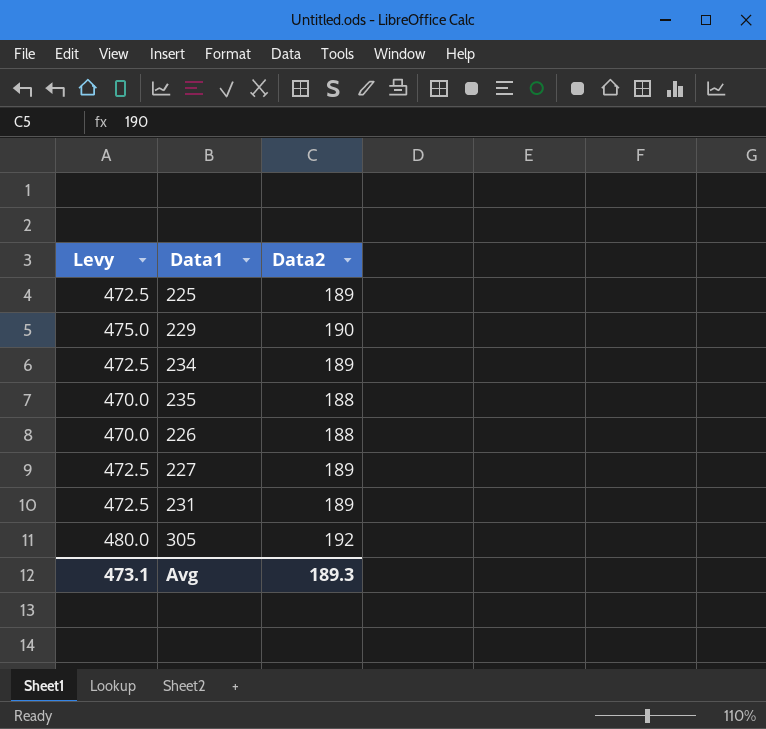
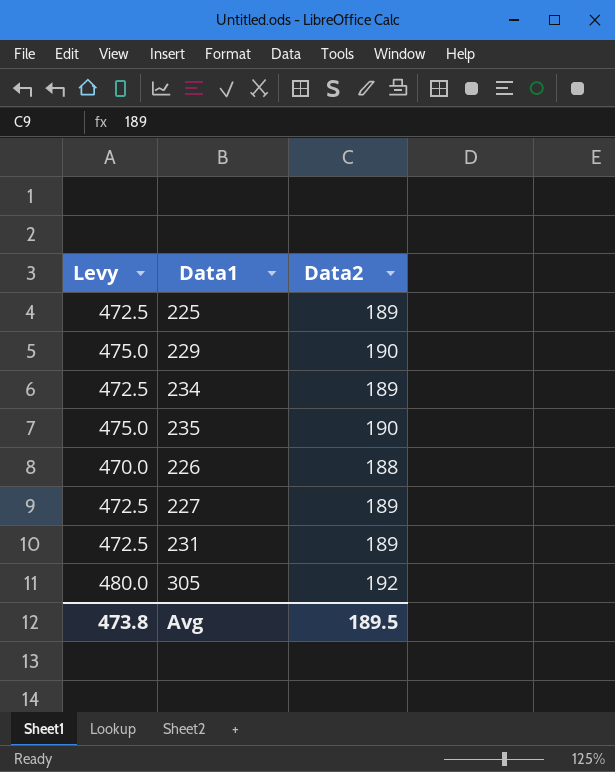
235 | Levy: 470.0 -> 475.0
235 | Data2: 188 -> 190
Avg | Levy: 473.1 -> 473.8
Avg | Data2: 189.3 -> 189.5

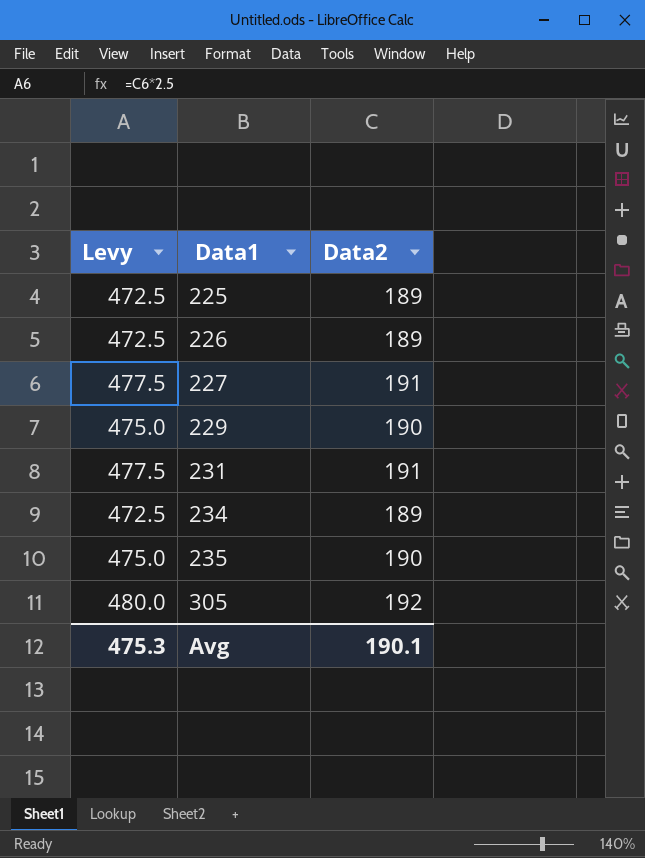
row order: none -> Data1 ascending
226 | Levy: 470.0 -> 472.5
226 | Data2: 188 -> 189
227 | Levy: 472.5 -> 477.5
227 | Data2: 189 -> 191
231 | Levy: 472.5 -> 477.5
231 | Data2: 189 -> 191
Avg | Levy: 473.8 -> 475.3
Avg | Data2: 189.5 -> 190.1

